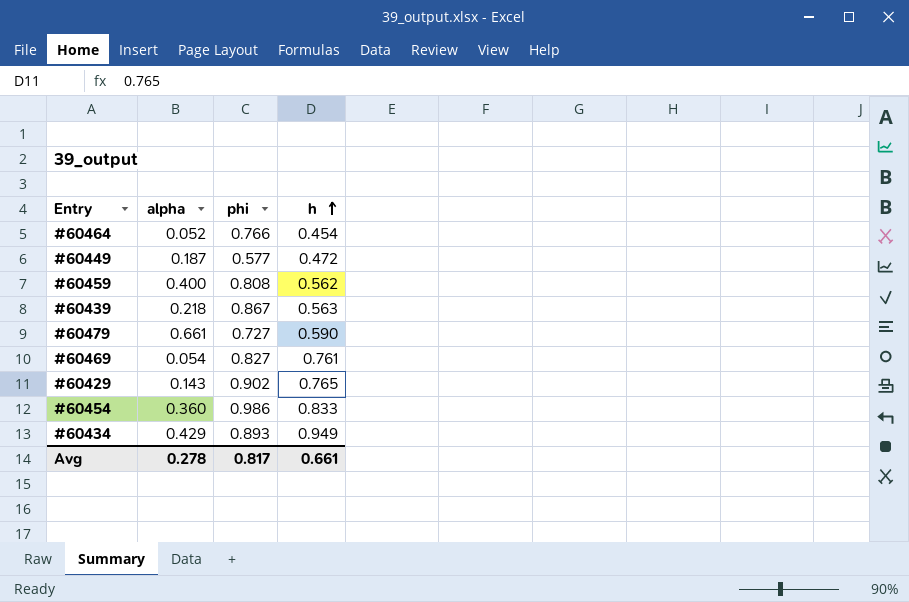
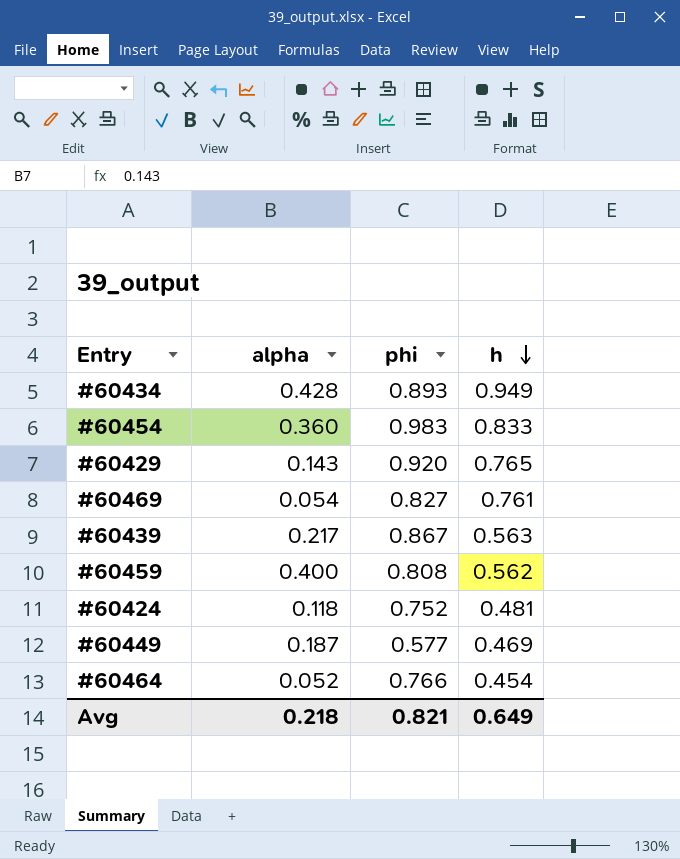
row order: h ascending -> h descending
row #60479: 0.661 | 0.727 | 0.590 -> none
#60434 | alpha: 0.429 -> 0.428
#60454 | phi: 0.986 -> 0.983
#60429 | phi: 0.902 -> 0.920
#60439 | alpha: 0.218 -> 0.217
row #60424: none -> 0.118 | 0.752 | 0.481
#60449 | h: 0.472 -> 0.469
Avg | alpha: 0.278 -> 0.218
Avg | phi: 0.817 -> 0.821
Avg | h: 0.661 -> 0.649

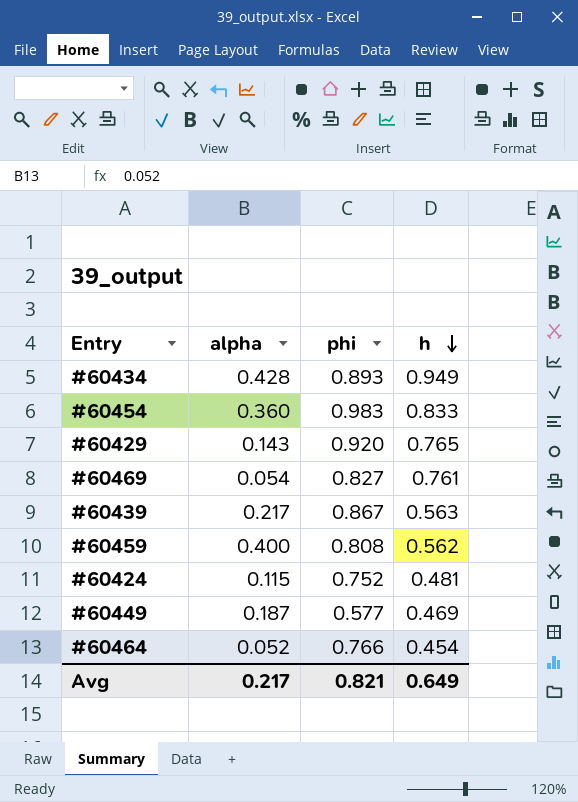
#60424 | alpha: 0.118 -> 0.115
Avg | alpha: 0.218 -> 0.217

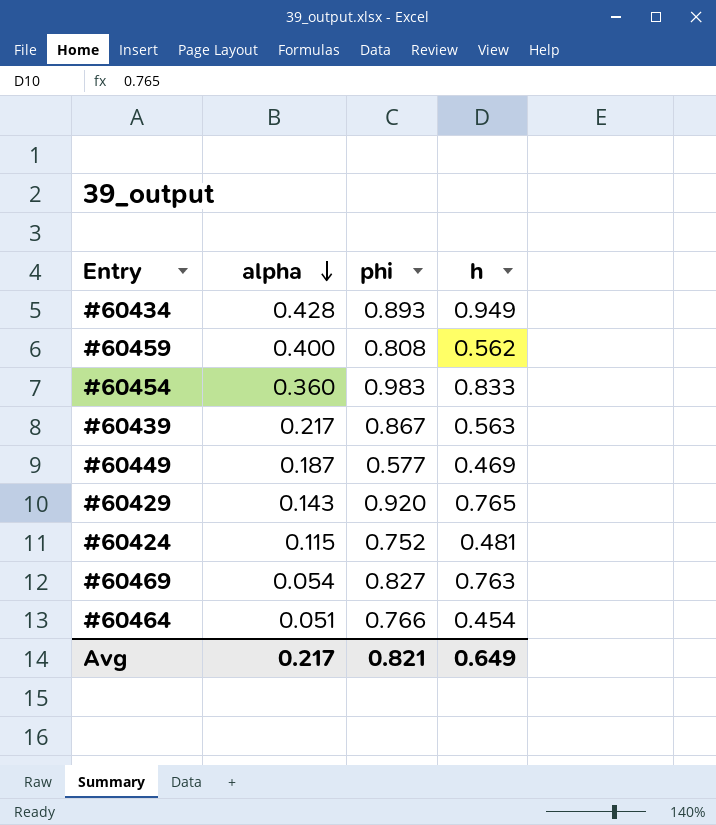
row order: h descending -> alpha descending
#60469 | h: 0.761 -> 0.763
#60464 | alpha: 0.052 -> 0.051

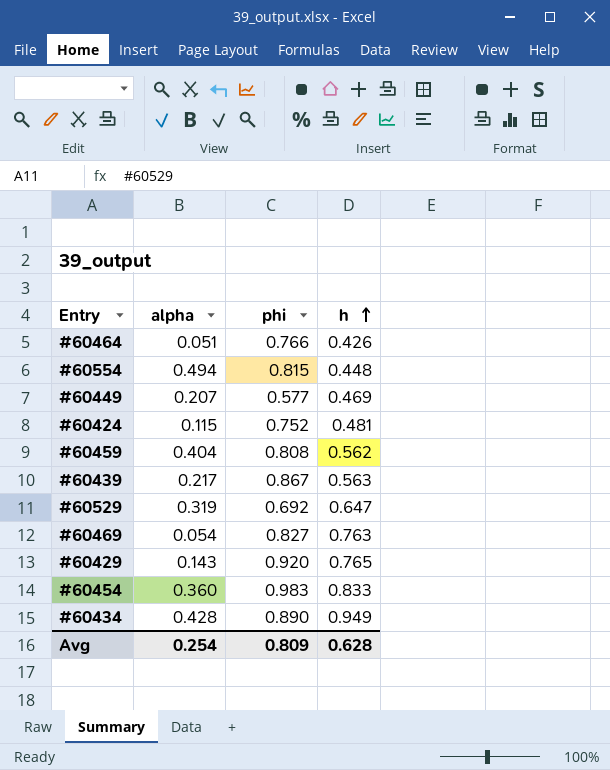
row order: alpha descending -> h ascending
#60464 | h: 0.454 -> 0.426
row #60554: none -> 0.494 | 0.815 | 0.448
#60449 | alpha: 0.187 -> 0.207
#60459 | alpha: 0.400 -> 0.404
row #60529: none -> 0.319 | 0.692 | 0.647
#60434 | phi: 0.893 -> 0.890
Avg | alpha: 0.217 -> 0.254
Avg | phi: 0.821 -> 0.809
Avg | h: 0.649 -> 0.628

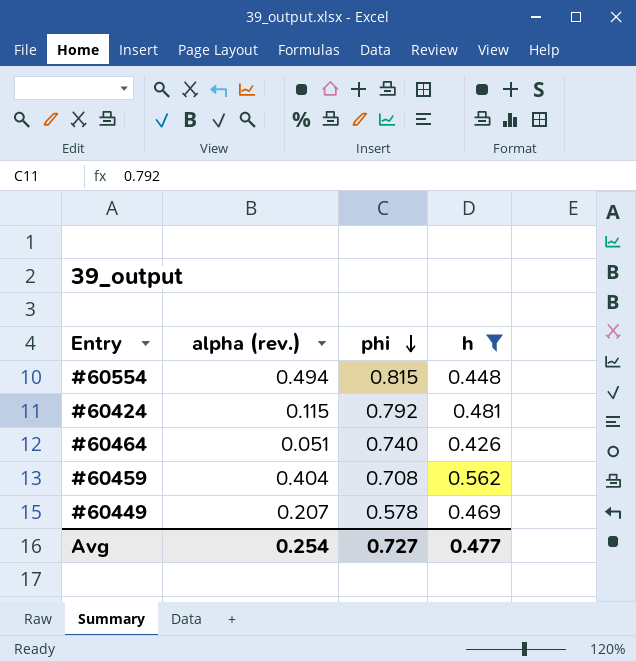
filter: none -> h <= 0.562
row order: h ascending -> phi descending
column name: alpha -> alpha (rev.)
#60424 | phi: 0.752 -> 0.792
#60464 | phi: 0.766 -> 0.740
#60459 | phi: 0.808 -> 0.708
#60449 | phi: 0.577 -> 0.578
Avg | phi: 0.809 -> 0.727
Avg | h: 0.628 -> 0.477

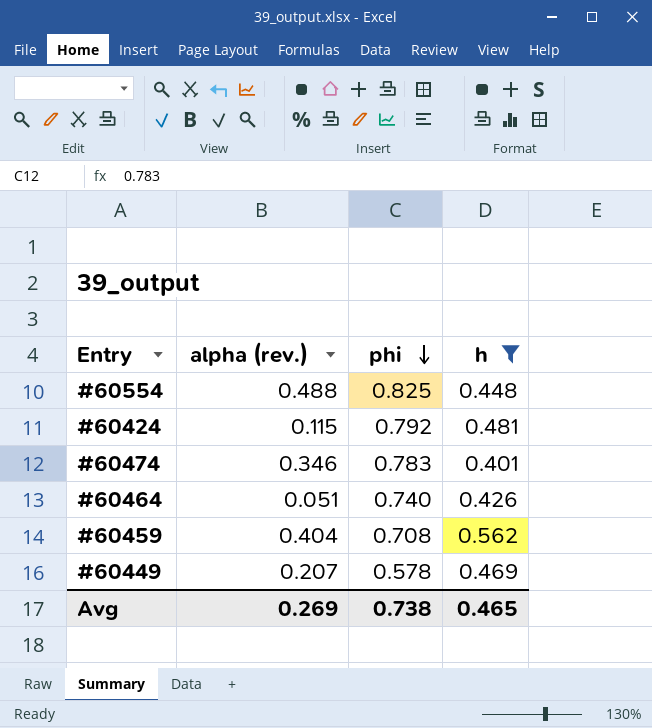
#60554 | alpha (rev.): 0.494 -> 0.488
#60554 | phi: 0.815 -> 0.825
row #60474: none -> 0.346 | 0.783 | 0.401
Avg | alpha (rev.): 0.254 -> 0.269
Avg | phi: 0.727 -> 0.738
Avg | h: 0.477 -> 0.465

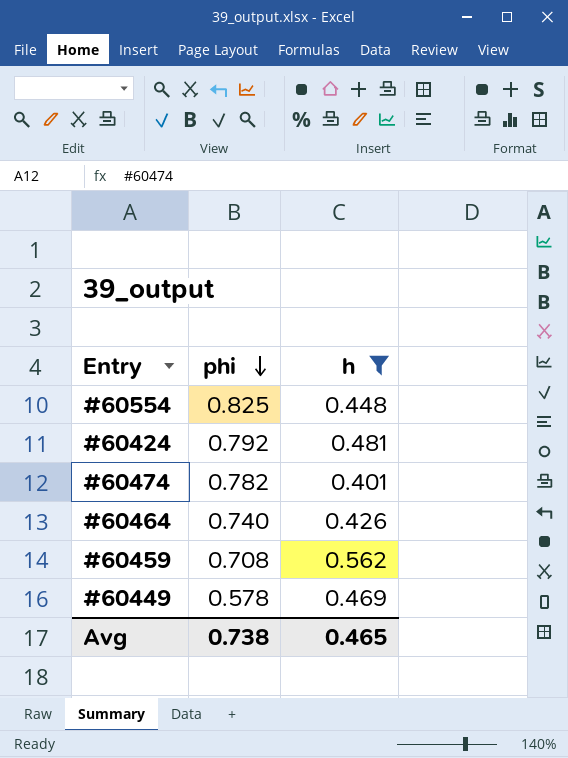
column alpha (rev.) | position: 2 -> none
#60474 | phi: 0.783 -> 0.782

